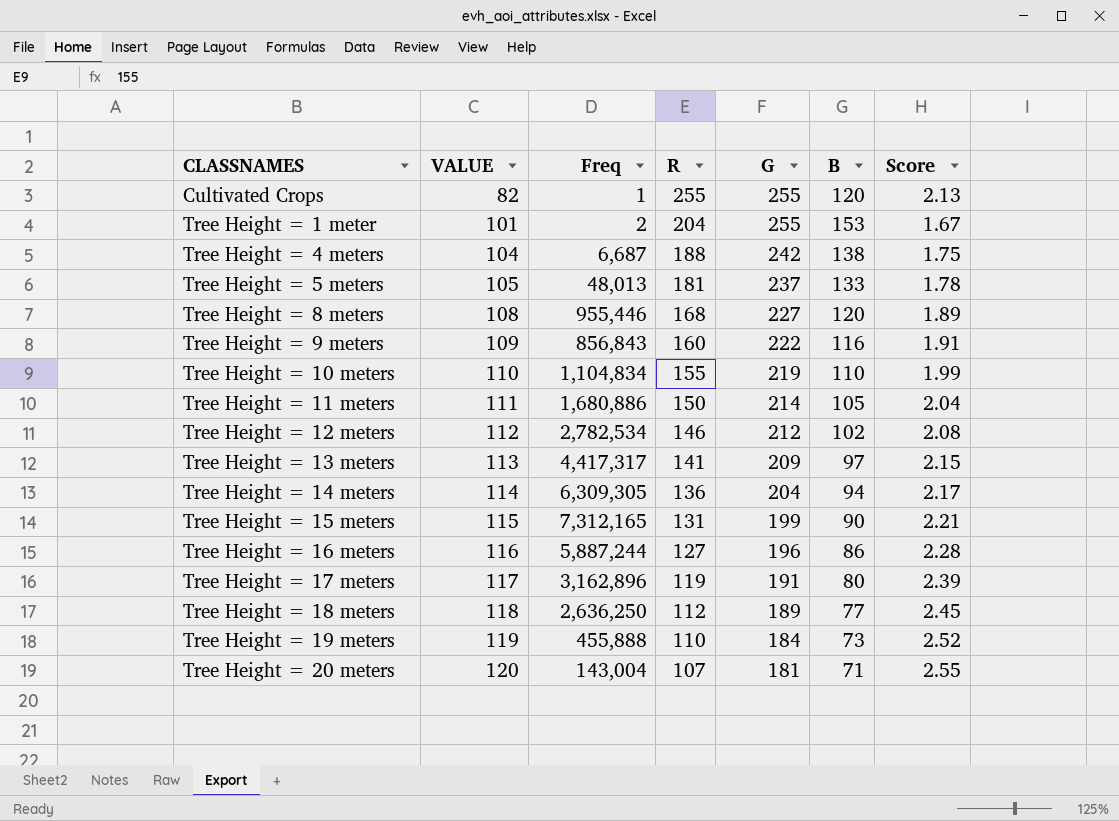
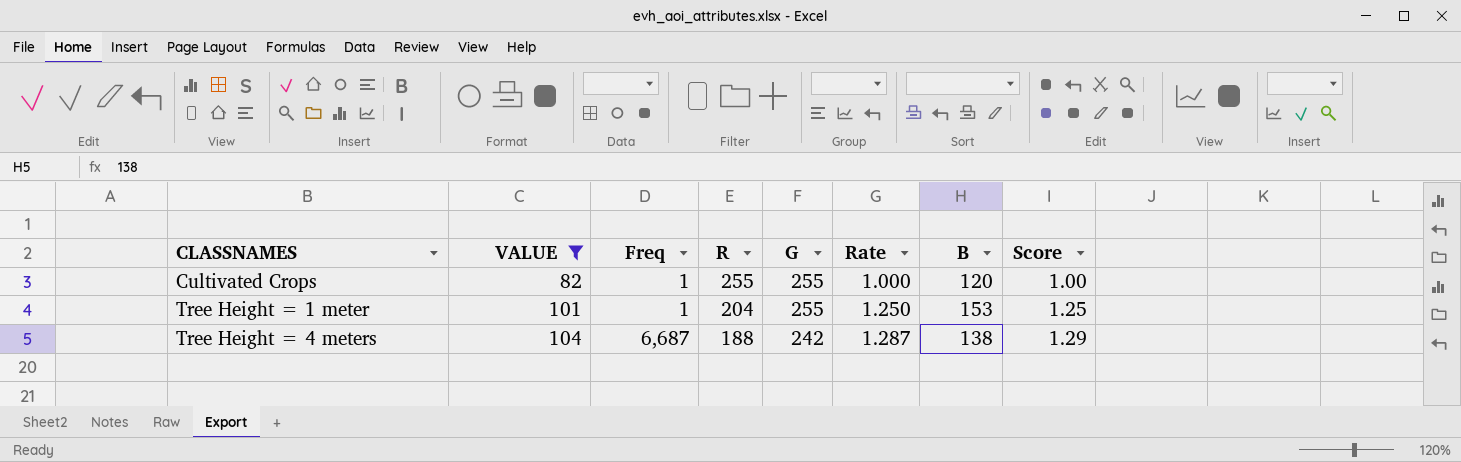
filter: none -> VALUE <= 104
column Rate | formula: none -> [G] / [R]
column Score | formula: [G] / [B] -> [G] / [R]
Tree Height = 1 meter | Freq: 2 -> 1

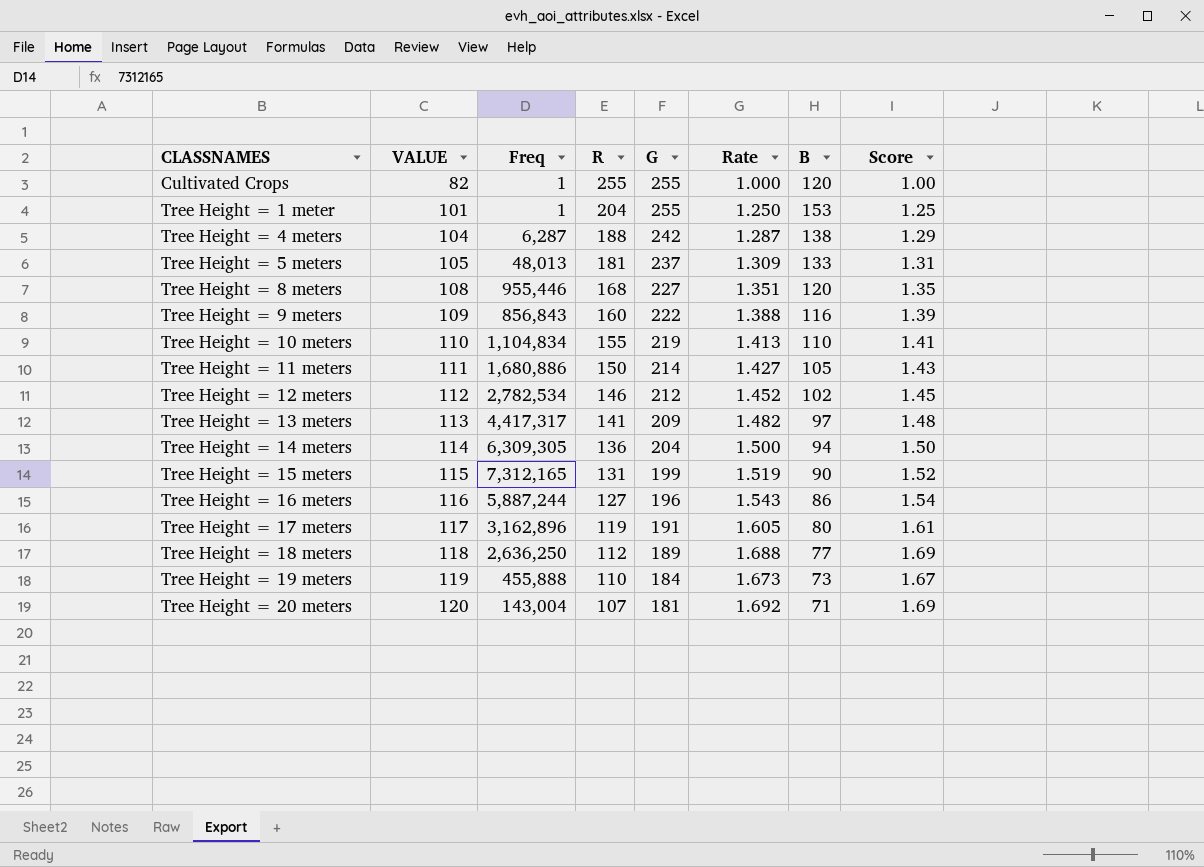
filter: VALUE <= 104 -> none
Tree Height = 4 meters | Freq: 6,687 -> 6,287

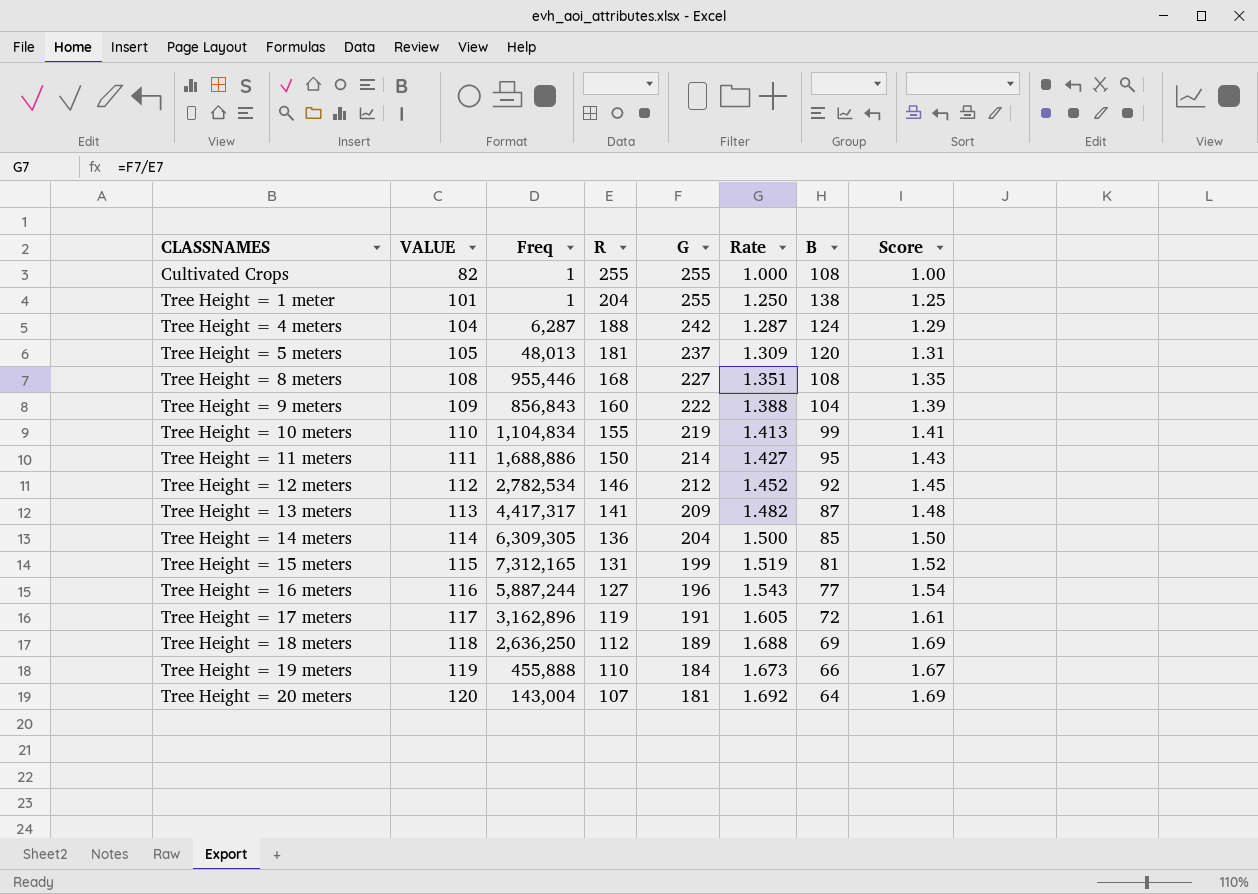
Cultivated Crops | B: 120 -> 108
Tree Height = 1 meter | B: 153 -> 138
Tree Height = 4 meters | B: 138 -> 124
Tree Height = 5 meters | B: 133 -> 120
Tree Height = 8 meters | B: 120 -> 108
Tree Height = 9 meters | B: 116 -> 104
Tree Height = 10 meters | B: 110 -> 99
Tree Height = 11 meters | Freq: 1,680,886 -> 1,688,886
Tree Height = 11 meters | B: 105 -> 95
Tree Height = 12 meters | B: 102 -> 92
Tree Height = 13 meters | B: 97 -> 87
Tree Height = 14 meters | B: 94 -> 85
Tree Height = 15 meters | B: 90 -> 81
Tree Height = 16 meters | B: 86 -> 77
Tree Height = 17 meters | B: 80 -> 72
Tree Height = 18 meters | B: 77 -> 69
Tree Height = 19 meters | B: 73 -> 66
Tree Height = 20 meters | B: 71 -> 64

